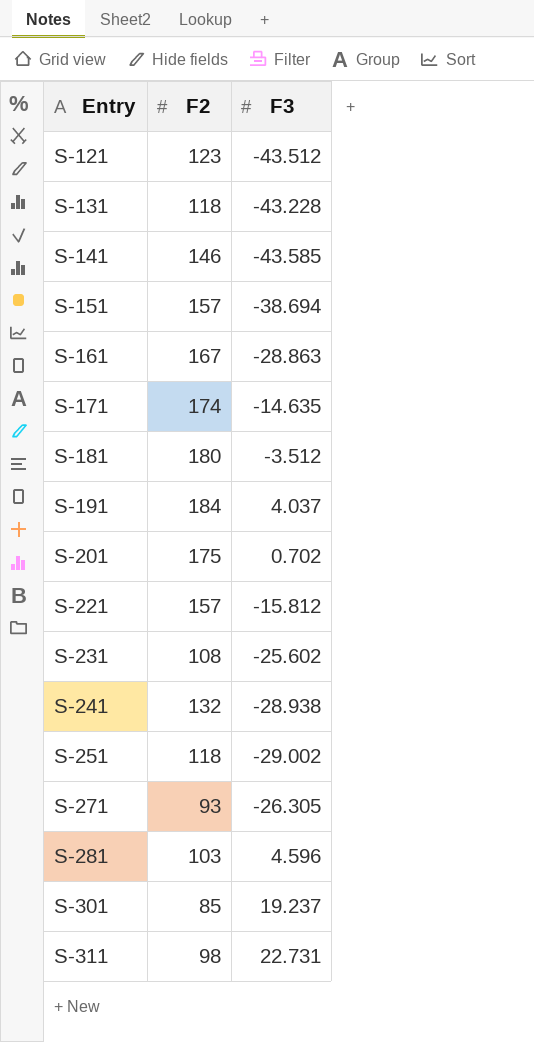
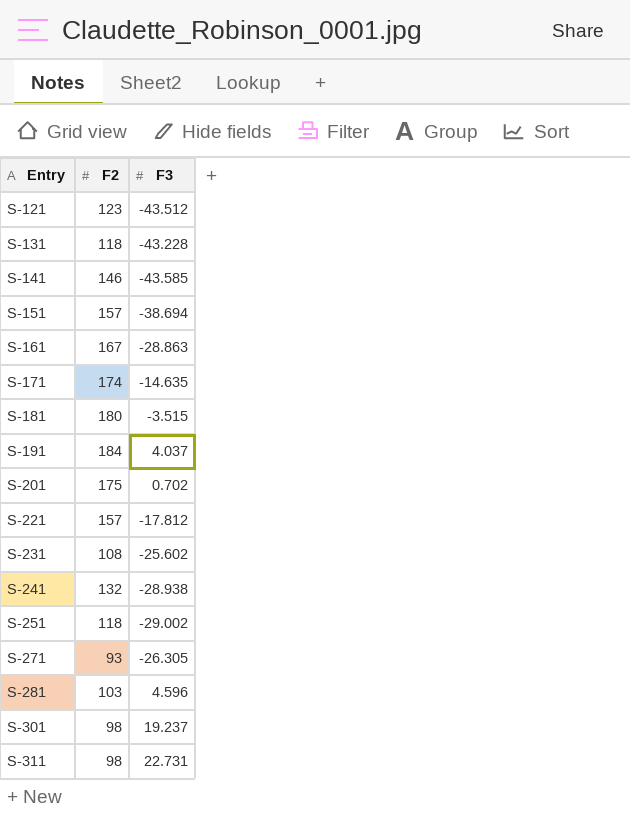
S-181 | F3: -3.512 -> -3.515
S-221 | F3: -15.812 -> -17.812
S-301 | F2: 85 -> 98

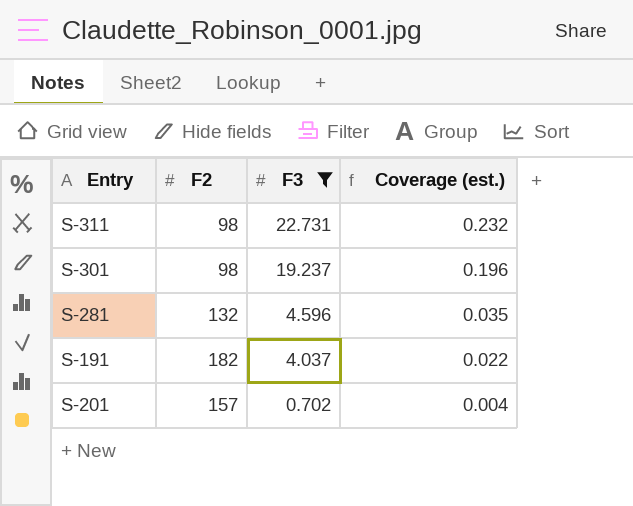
filter: none -> F3 >= 0.702
row order: Entry ascending -> F3 descending
column Coverage (est.) | formula: none -> [F3] / [F2]
S-281 | F2: 103 -> 132
S-191 | F2: 184 -> 182
S-201 | F2: 175 -> 157

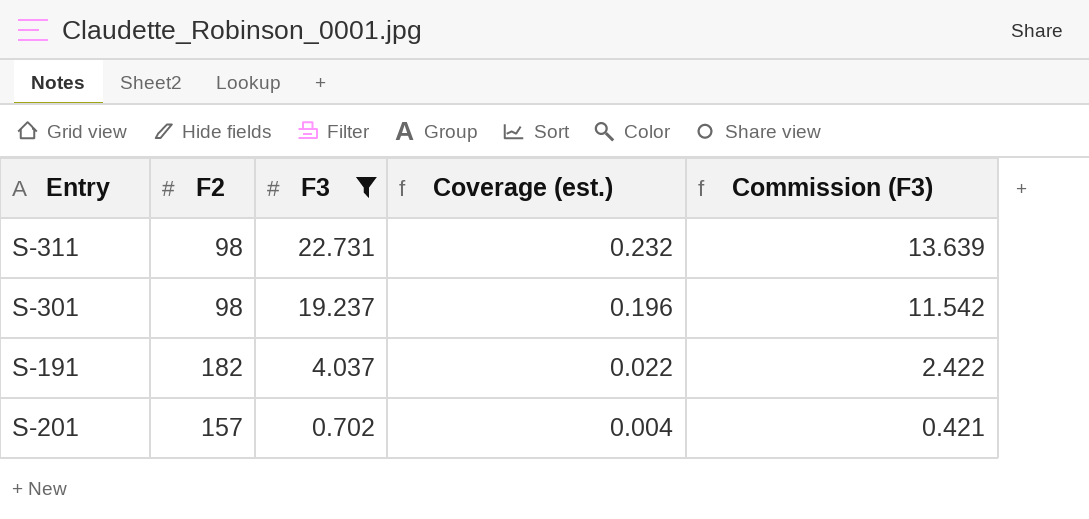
column Commission (F3) | formula: none -> [F3] * 0.6
row S-281: 132 | 4.596 | 0.035 -> none

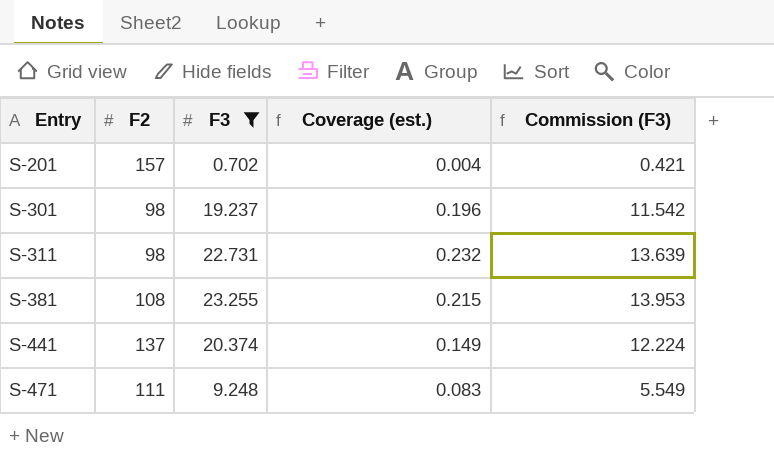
row order: F3 descending -> Entry ascending
row S-191: 182 | 4.037 | 0.022 | 2.422 -> none
row S-381: none -> 108 | 23.255 | 0.215 | 13.953
row S-441: none -> 137 | 20.374 | 0.149 | 12.224
row S-471: none -> 111 | 9.248 | 0.083 | 5.549

